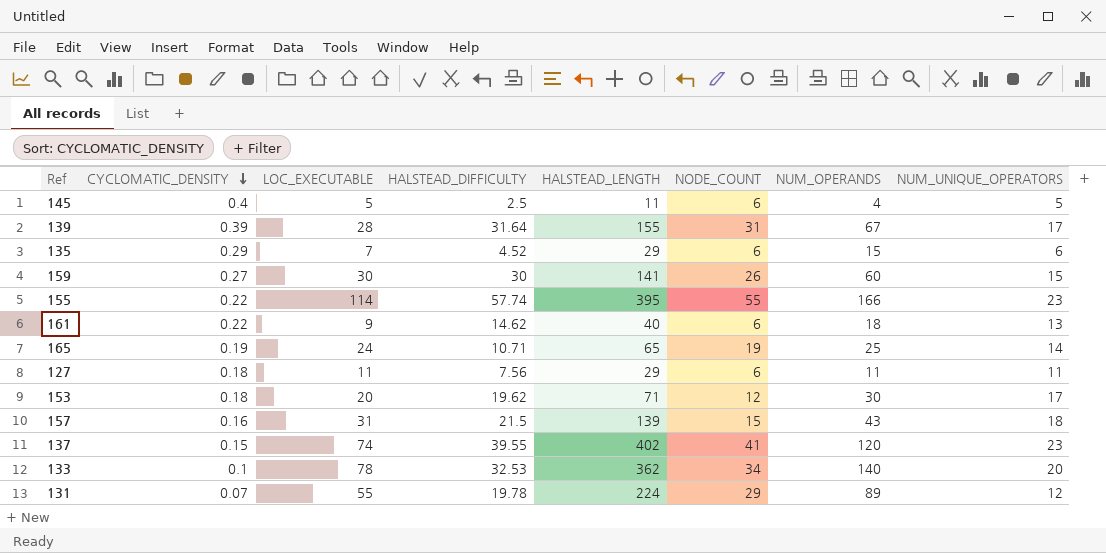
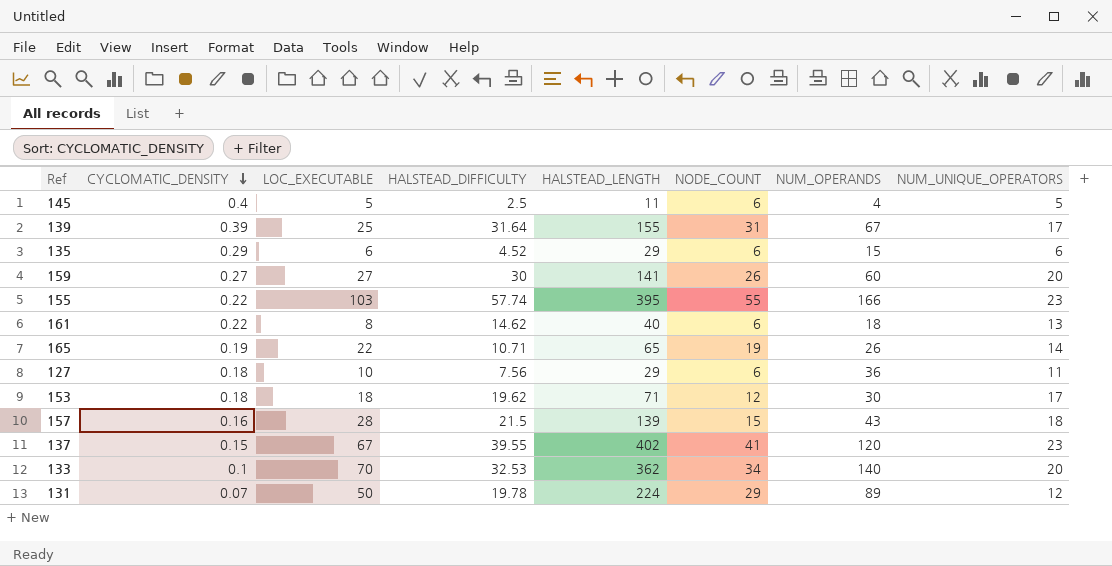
139 | LOC_EXECUTABLE: 28 -> 25
135 | LOC_EXECUTABLE: 7 -> 6
159 | LOC_EXECUTABLE: 30 -> 27
159 | NUM_UNIQUE_OPERATORS: 15 -> 20
155 | LOC_EXECUTABLE: 114 -> 103
161 | LOC_EXECUTABLE: 9 -> 8
165 | LOC_EXECUTABLE: 24 -> 22
165 | NUM_OPERANDS: 25 -> 26
127 | LOC_EXECUTABLE: 11 -> 10
127 | NUM_OPERANDS: 11 -> 36
153 | LOC_EXECUTABLE: 20 -> 18
157 | LOC_EXECUTABLE: 31 -> 28
137 | LOC_EXECUTABLE: 74 -> 67
133 | LOC_EXECUTABLE: 78 -> 70
131 | LOC_EXECUTABLE: 55 -> 50

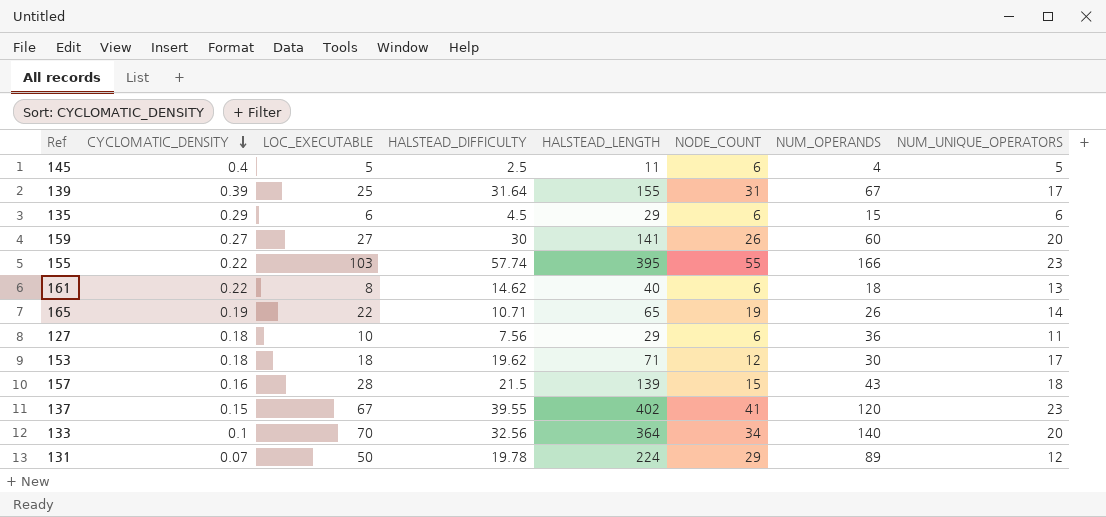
135 | HALSTEAD_DIFFICULTY: 4.52 -> 4.5
133 | HALSTEAD_DIFFICULTY: 32.53 -> 32.56
133 | HALSTEAD_LENGTH: 362 -> 364

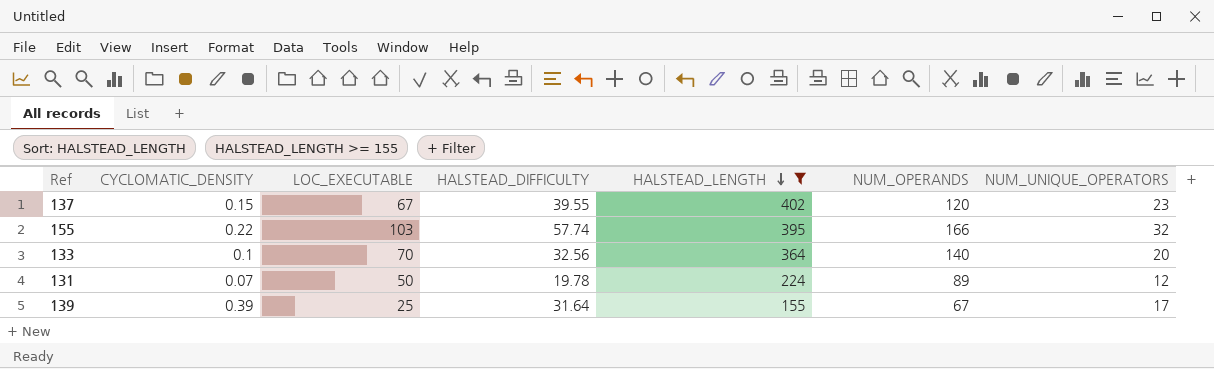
filter: none -> HALSTEAD_LENGTH >= 155
row order: CYCLOMATIC_DENSITY descending -> HALSTEAD_LENGTH descending
column NODE_COUNT | position: 6 -> none
155 | NUM_UNIQUE_OPERATORS: 23 -> 32

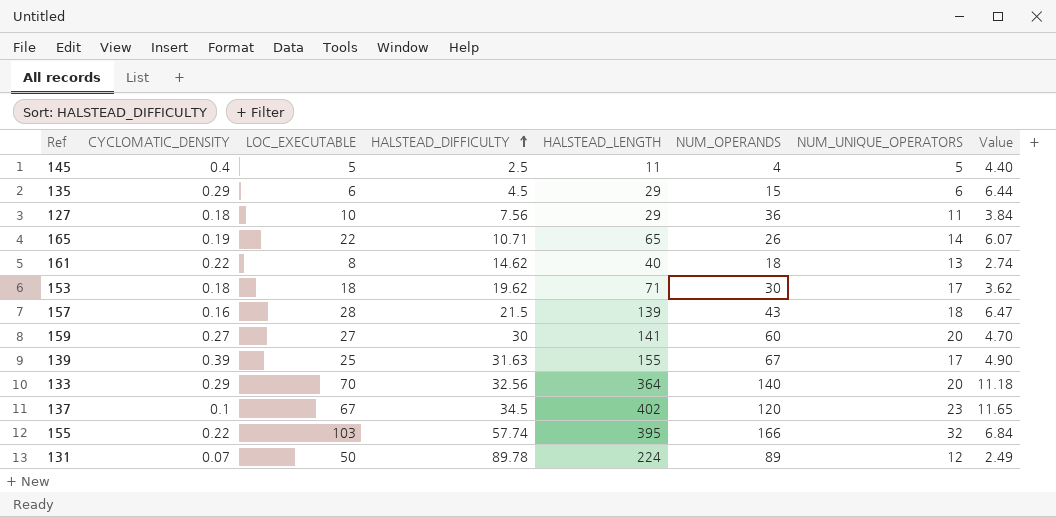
filter: HALSTEAD_LENGTH >= 155 -> none
row order: HALSTEAD_LENGTH descending -> HALSTEAD_DIFFICULTY ascending
column Value | formula: none -> [HALSTEAD_LENGTH] / [HALSTEAD_DIFFICULTY]
139 | HALSTEAD_DIFFICULTY: 31.64 -> 31.63
133 | CYCLOMATIC_DENSITY: 0.1 -> 0.29
137 | CYCLOMATIC_DENSITY: 0.15 -> 0.1
137 | HALSTEAD_DIFFICULTY: 39.55 -> 34.5
131 | HALSTEAD_DIFFICULTY: 19.78 -> 89.78

